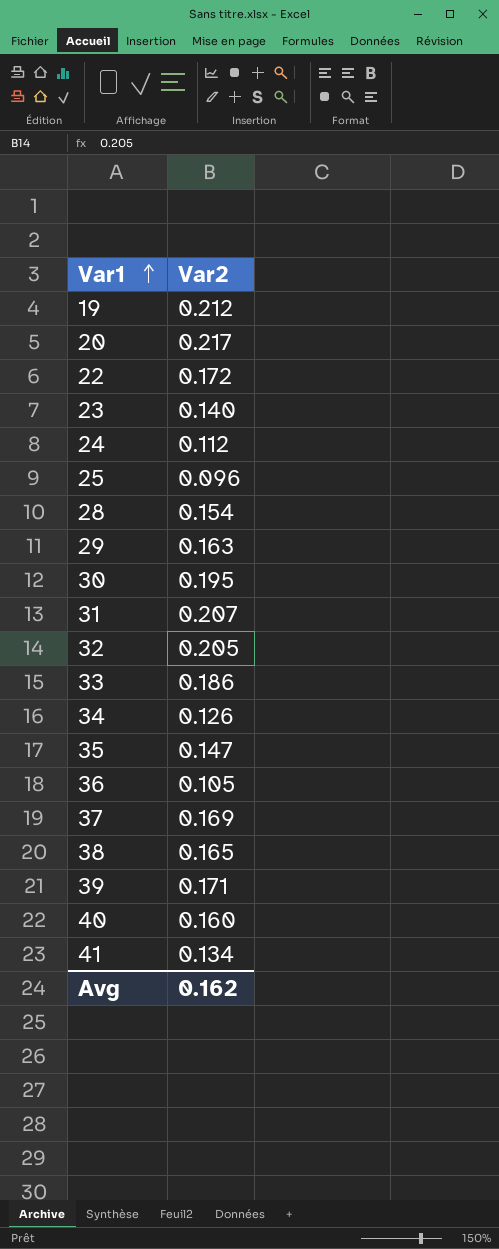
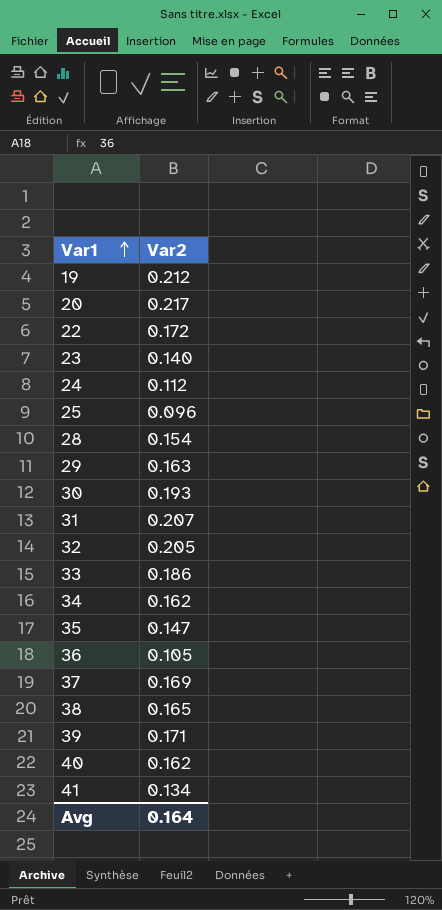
30 | Var2: 0.195 -> 0.193
34 | Var2: 0.126 -> 0.162
40 | Var2: 0.160 -> 0.162
Avg | Var2: 0.162 -> 0.164

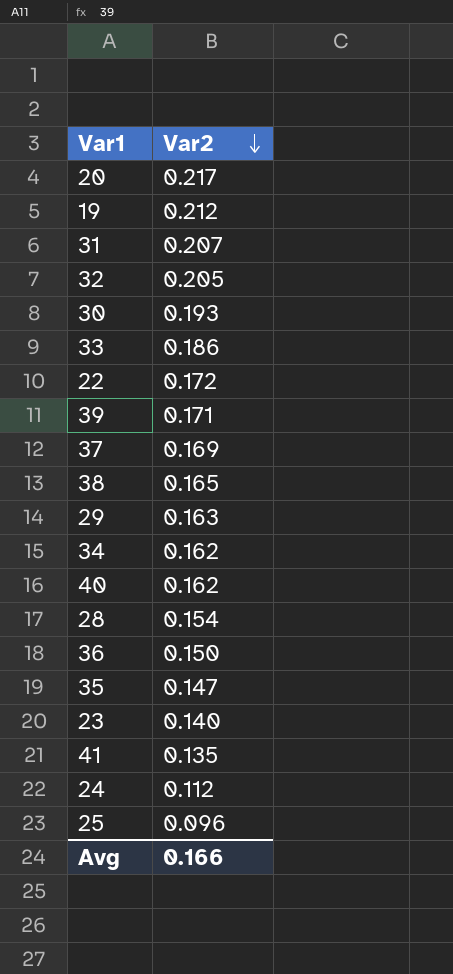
row order: Var1 ascending -> Var2 descending
36 | Var2: 0.105 -> 0.150
41 | Var2: 0.134 -> 0.135
Avg | Var2: 0.164 -> 0.166

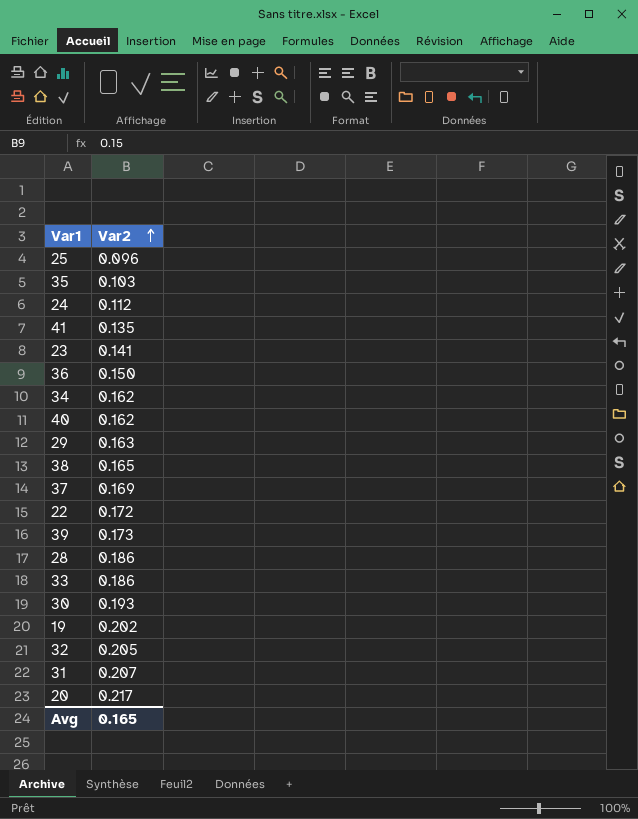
row order: Var2 descending -> Var2 ascending
35 | Var2: 0.147 -> 0.103
23 | Var2: 0.140 -> 0.141
39 | Var2: 0.171 -> 0.173
28 | Var2: 0.154 -> 0.186
19 | Var2: 0.212 -> 0.202
Avg | Var2: 0.166 -> 0.165

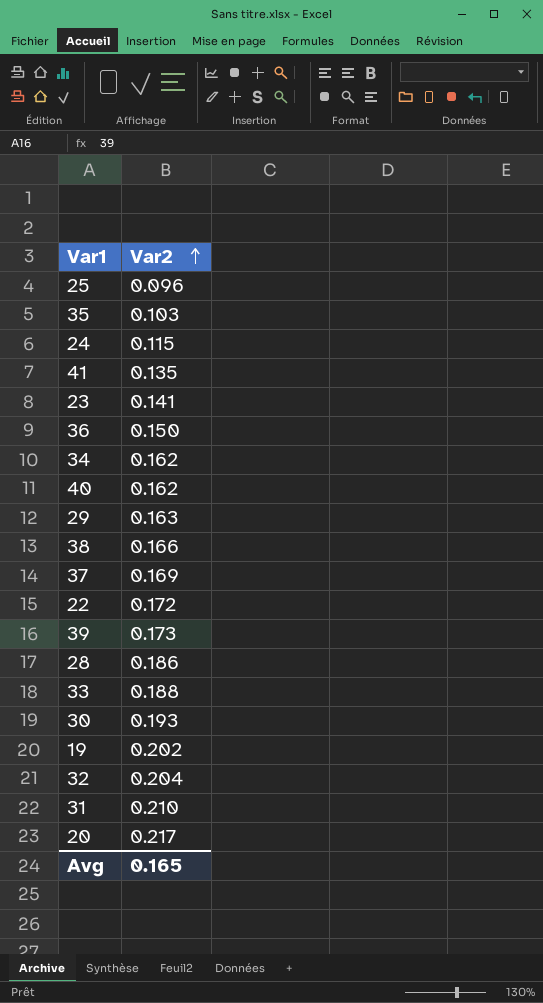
24 | Var2: 0.112 -> 0.115
38 | Var2: 0.165 -> 0.166
33 | Var2: 0.186 -> 0.188
32 | Var2: 0.205 -> 0.204
31 | Var2: 0.207 -> 0.210

